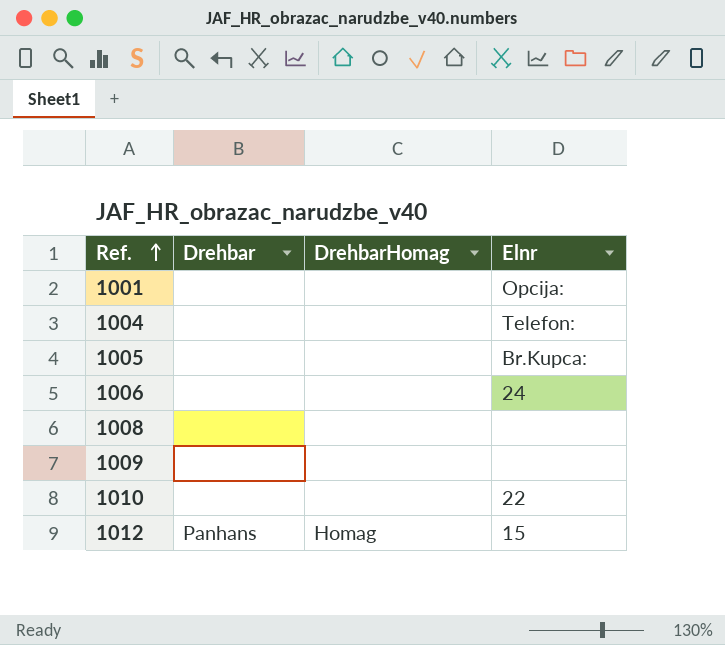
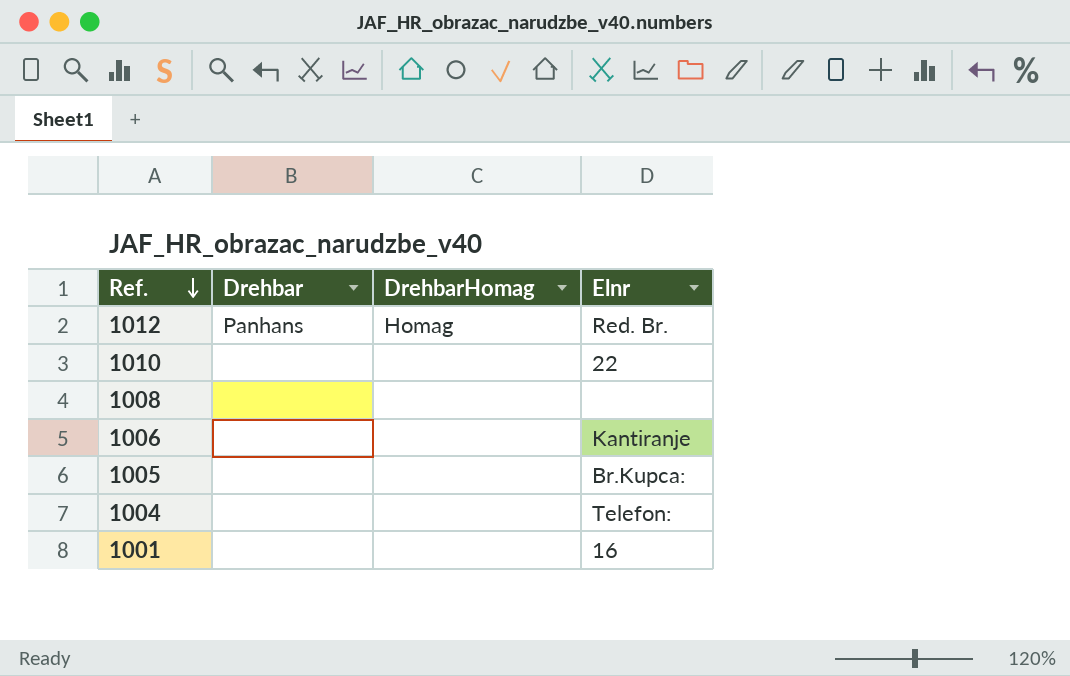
row order: Ref. ascending -> Ref. descending
row 1009: none | none | none -> none
1012 | Elnr: 15 -> Red. Br.
1006 | Elnr: 24 -> Kantiranje
1001 | Elnr: Opcija: -> 16

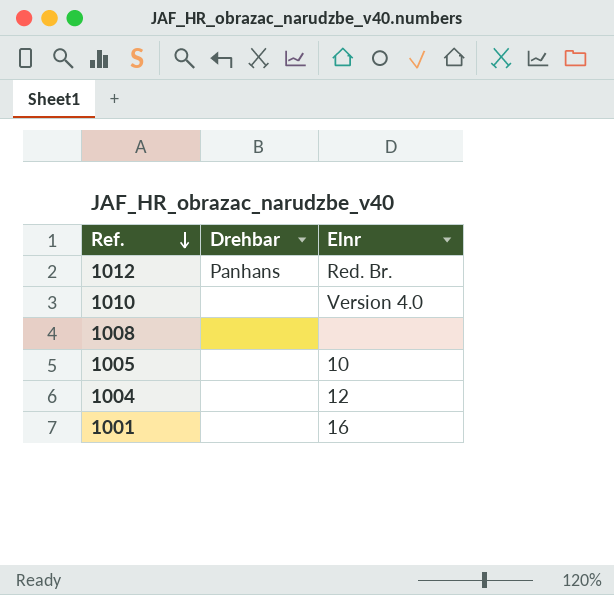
column DrehbarHomag | position: 3 -> none
row 1006: none | none | Kantiranje -> none
1010 | Elnr: 22 -> Version 4.0
1005 | Elnr: Br.Kupca: -> 10
1004 | Elnr: Telefon: -> 12

